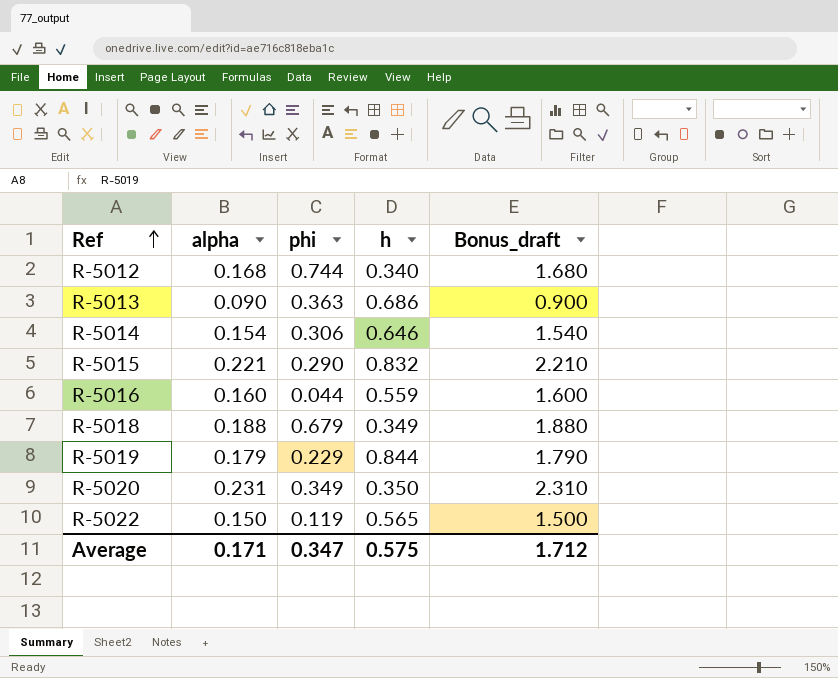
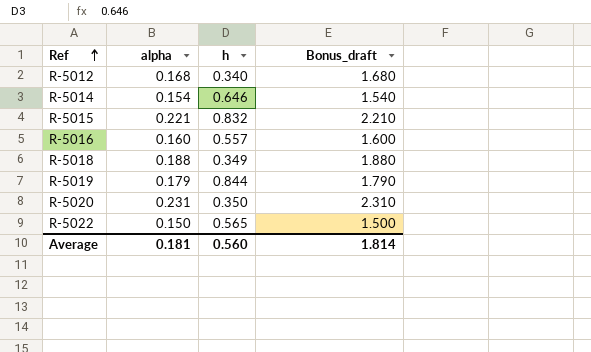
column phi | position: 3 -> none
row R-5013: 0.090 | 0.363 | 0.686 | 0.900 -> none
R-5016 | h: 0.559 -> 0.557
Average | alpha: 0.171 -> 0.181
Average | h: 0.575 -> 0.560
Average | Bonus_draft: 1.712 -> 1.814

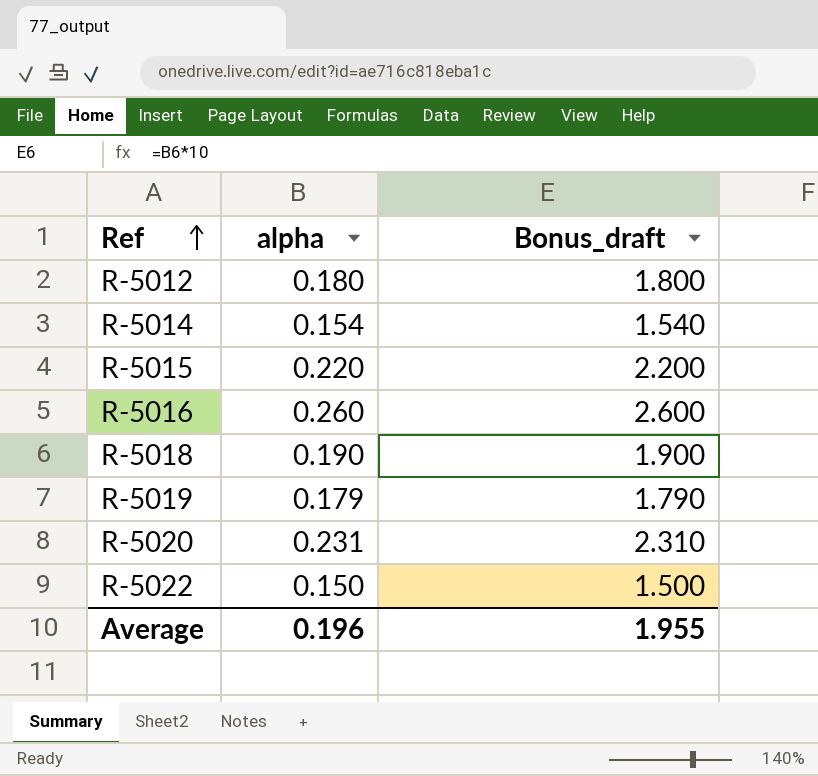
column h | position: 3 -> none
R-5012 | alpha: 0.168 -> 0.180
R-5012 | Bonus_draft: 1.680 -> 1.800
R-5015 | alpha: 0.221 -> 0.220
R-5015 | Bonus_draft: 2.210 -> 2.200
R-5016 | alpha: 0.160 -> 0.260
R-5016 | Bonus_draft: 1.600 -> 2.600
R-5018 | alpha: 0.188 -> 0.190
R-5018 | Bonus_draft: 1.880 -> 1.900
Average | alpha: 0.181 -> 0.196
Average | Bonus_draft: 1.814 -> 1.955

